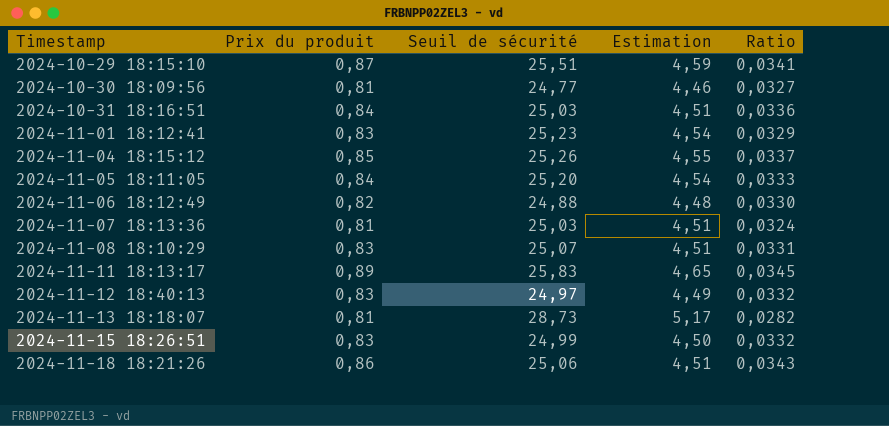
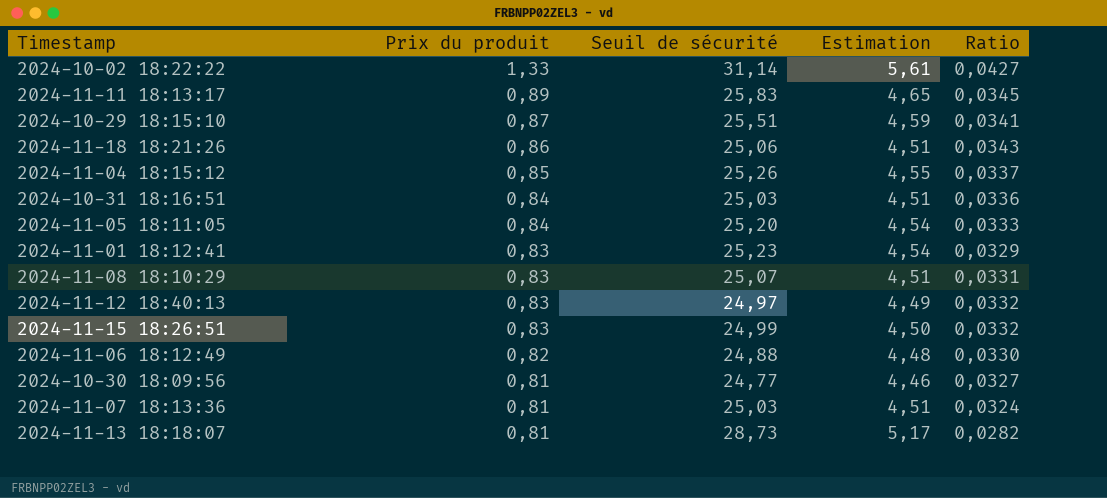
row order: Timestamp ascending -> Prix du produit descending
row 2024-10-02 18:22:22: none -> 1,33 | 31,14 | 5,61 | 0,0427

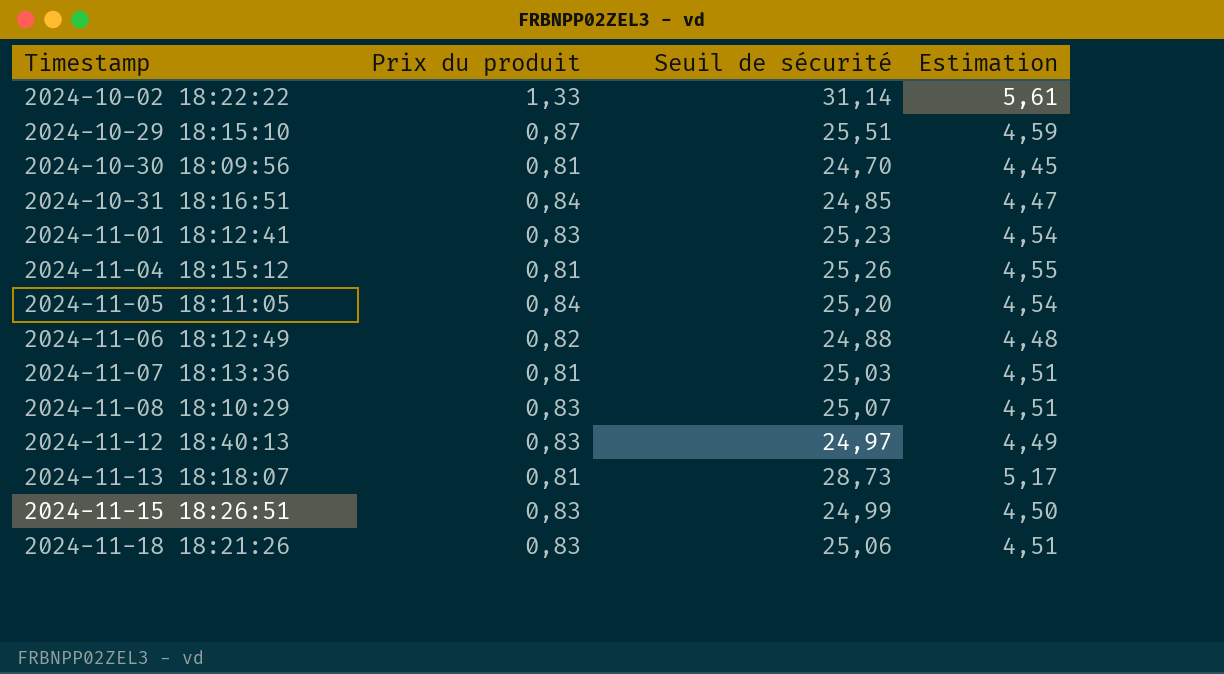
row order: Prix du produit descending -> Timestamp ascending
column Ratio | formula: [Prix du produit] / [Seuil de sécurité] -> none
row 2024-11-11 18:13:17: 0,89 | 25,83 | 4,65 | 0,0345 -> none
2024-10-30 18:09:56 | Seuil de sécurité: 24,77 -> 24,70
2024-10-30 18:09:56 | Estimation: 4,46 -> 4,45
2024-10-31 18:16:51 | Seuil de sécurité: 25,03 -> 24,85
2024-10-31 18:16:51 | Estimation: 4,51 -> 4,47
2024-11-04 18:15:12 | Prix du produit: 0,85 -> 0,81
2024-11-18 18:21:26 | Prix du produit: 0,86 -> 0,83

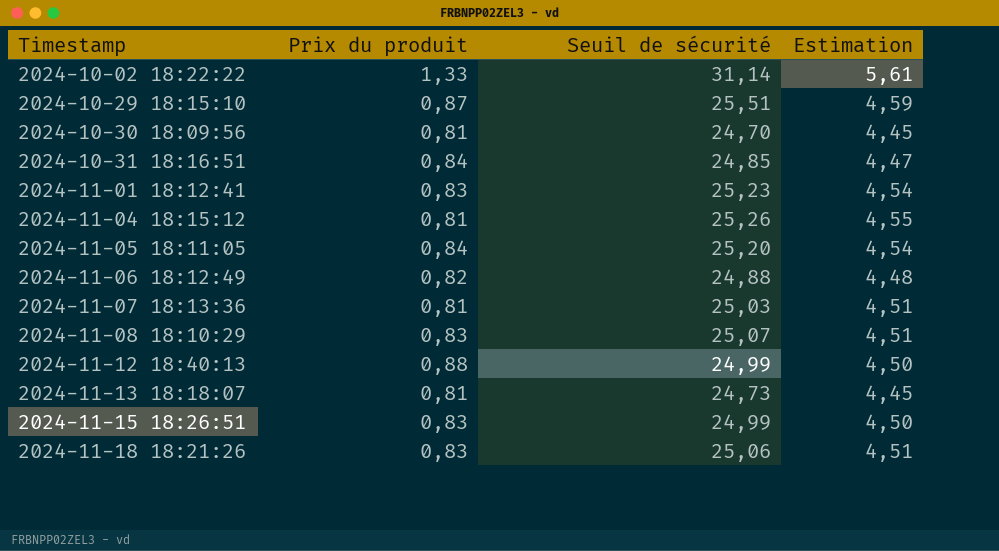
2024-11-12 18:40:13 | Prix du produit: 0,83 -> 0,88
2024-11-12 18:40:13 | Seuil de sécurité: 24,97 -> 24,99
2024-11-12 18:40:13 | Estimation: 4,49 -> 4,50
2024-11-13 18:18:07 | Seuil de sécurité: 28,73 -> 24,73
2024-11-13 18:18:07 | Estimation: 5,17 -> 4,45

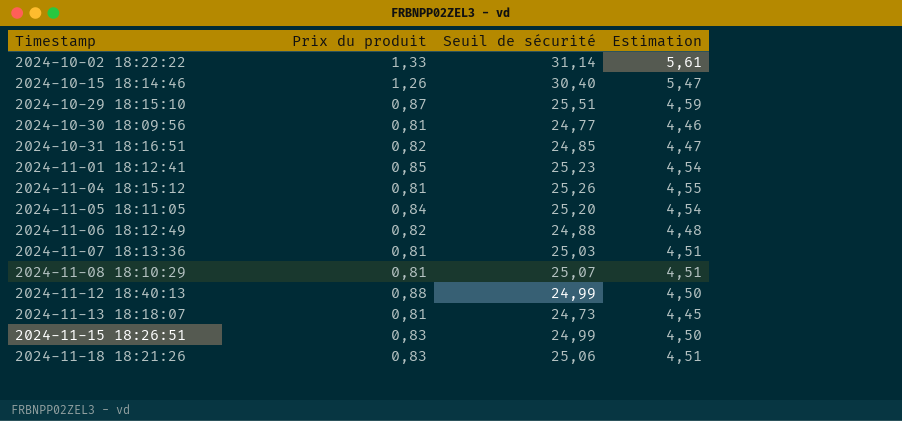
row 2024-10-15 18:14:46: none -> 1,26 | 30,40 | 5,47
2024-10-30 18:09:56 | Seuil de sécurité: 24,70 -> 24,77
2024-10-30 18:09:56 | Estimation: 4,45 -> 4,46
2024-10-31 18:16:51 | Prix du produit: 0,84 -> 0,82
2024-11-01 18:12:41 | Prix du produit: 0,83 -> 0,85
2024-11-08 18:10:29 | Prix du produit: 0,83 -> 0,81

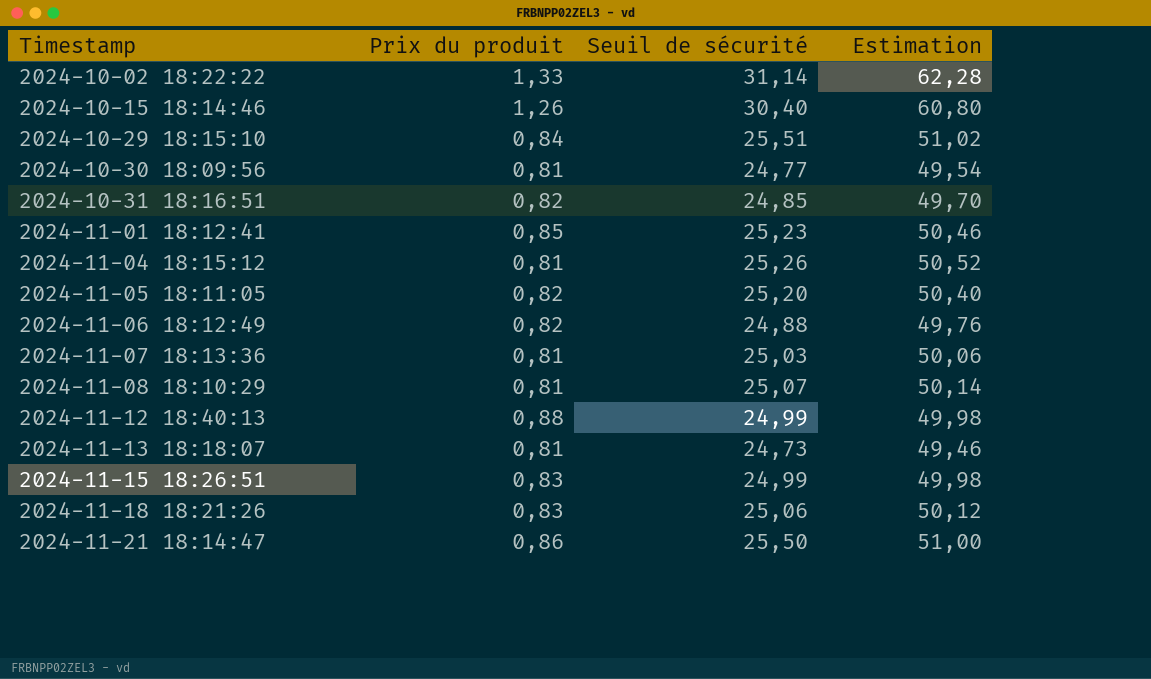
column Estimation | formula: [Seuil de sécurité] * 0,18 -> [Seuil de sécurité] * 2
2024-10-29 18:15:10 | Prix du produit: 0,87 -> 0,84
2024-11-05 18:11:05 | Prix du produit: 0,84 -> 0,82
row 2024-11-21 18:14:47: none -> 0,86 | 25,50 | 51,00

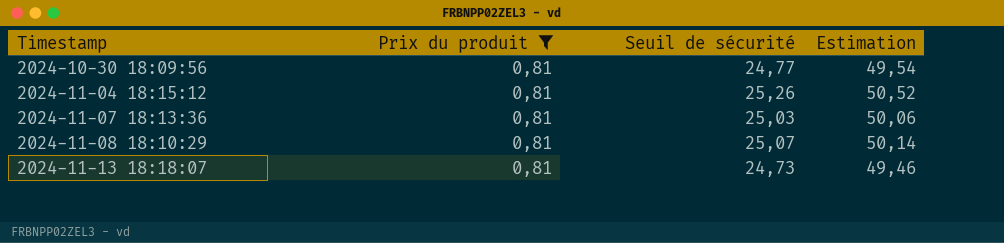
filter: none -> Prix du produit = 0,81

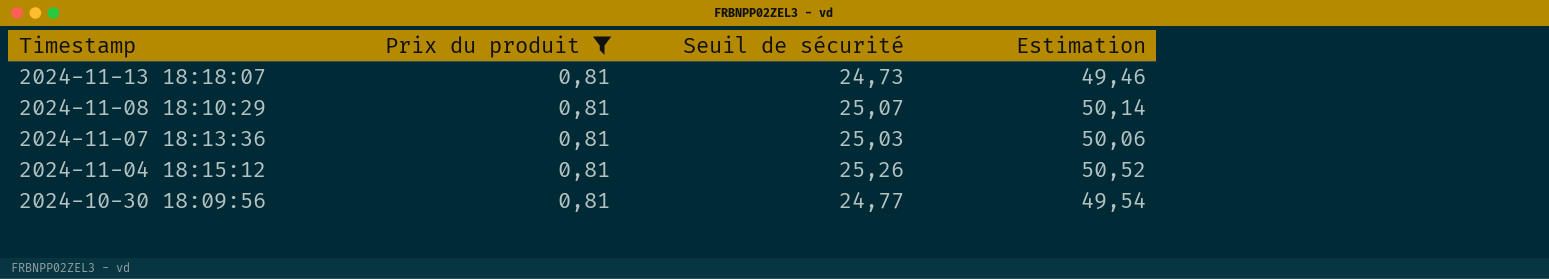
row order: Timestamp ascending -> Timestamp descending

